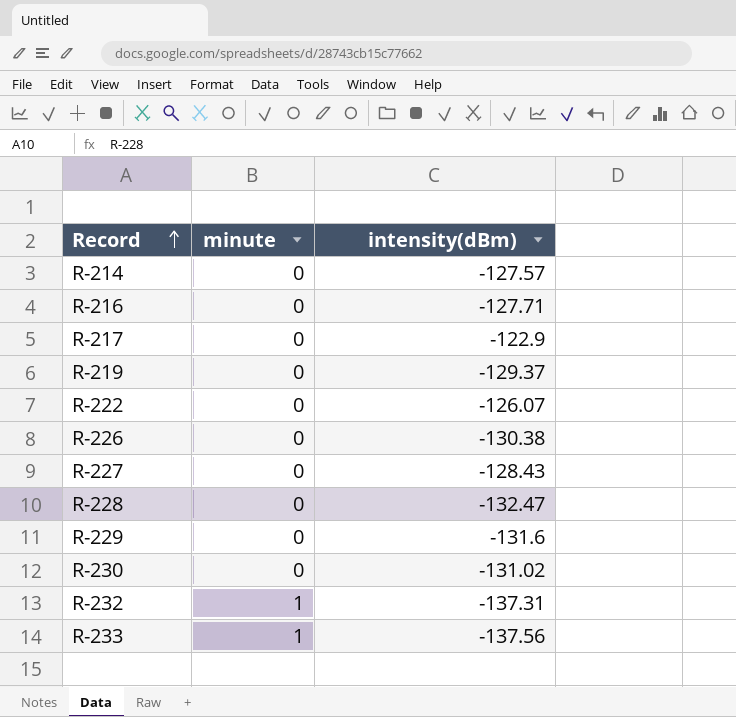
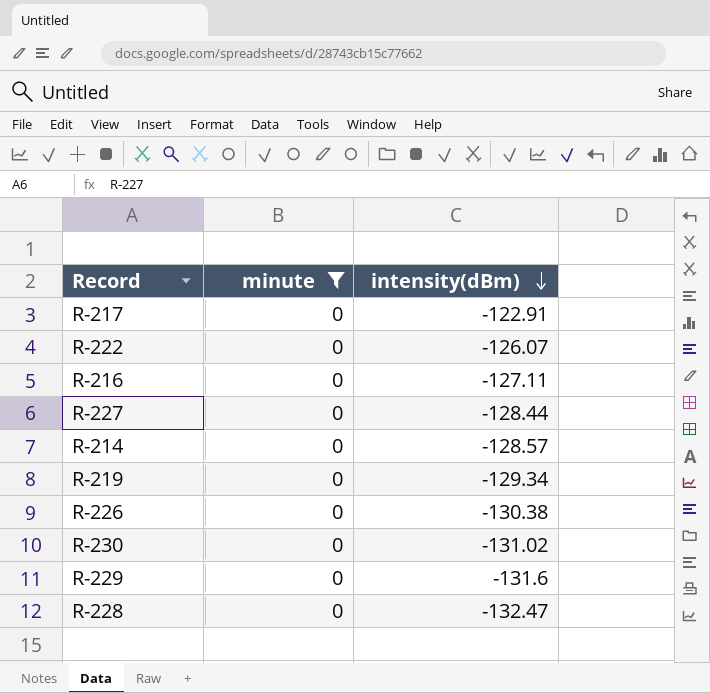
filter: none -> minute = 0
row order: Record ascending -> intensity(dBm) descending
R-217 | intensity(dBm): -122.9 -> -122.91
R-216 | intensity(dBm): -127.71 -> -127.11
R-227 | intensity(dBm): -128.43 -> -128.44
R-214 | intensity(dBm): -127.57 -> -128.57
R-219 | intensity(dBm): -129.37 -> -129.34

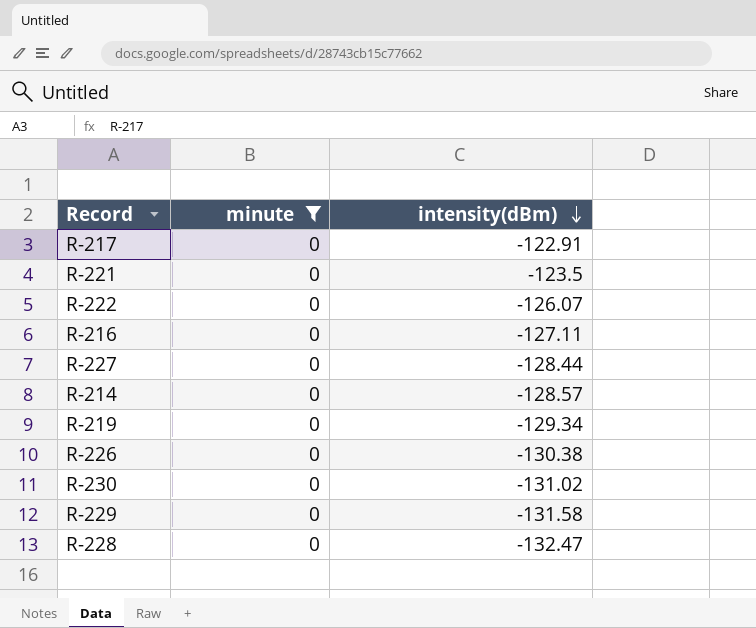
row R-221: none -> 0 | -123.5
R-229 | intensity(dBm): -131.6 -> -131.58

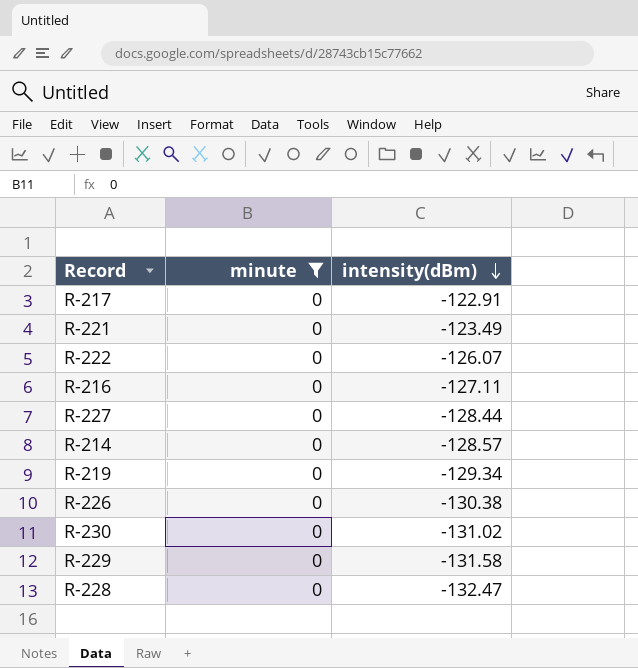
R-221 | intensity(dBm): -123.5 -> -123.49

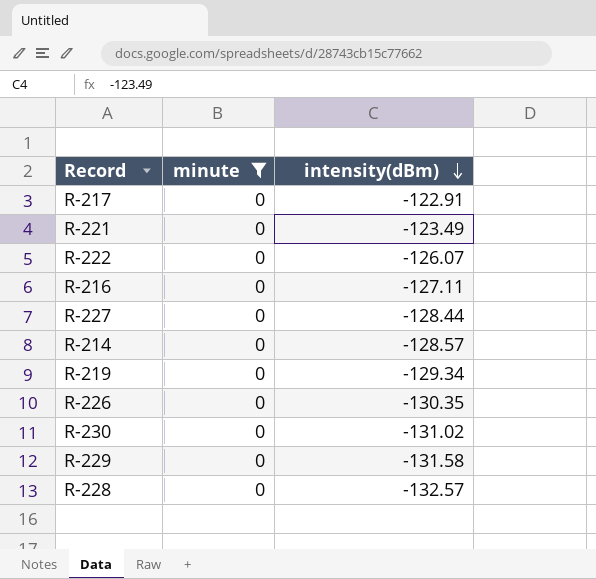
R-226 | intensity(dBm): -130.38 -> -130.35
R-228 | intensity(dBm): -132.47 -> -132.57

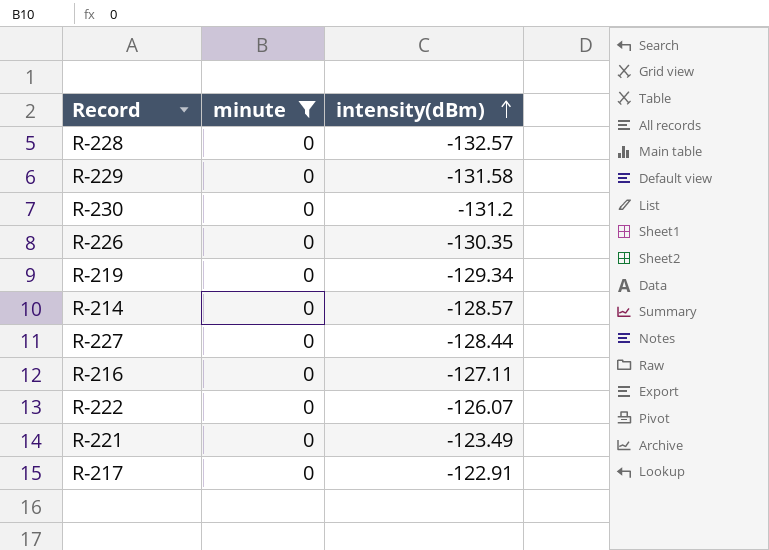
row order: intensity(dBm) descending -> intensity(dBm) ascending
R-230 | intensity(dBm): -131.02 -> -131.2

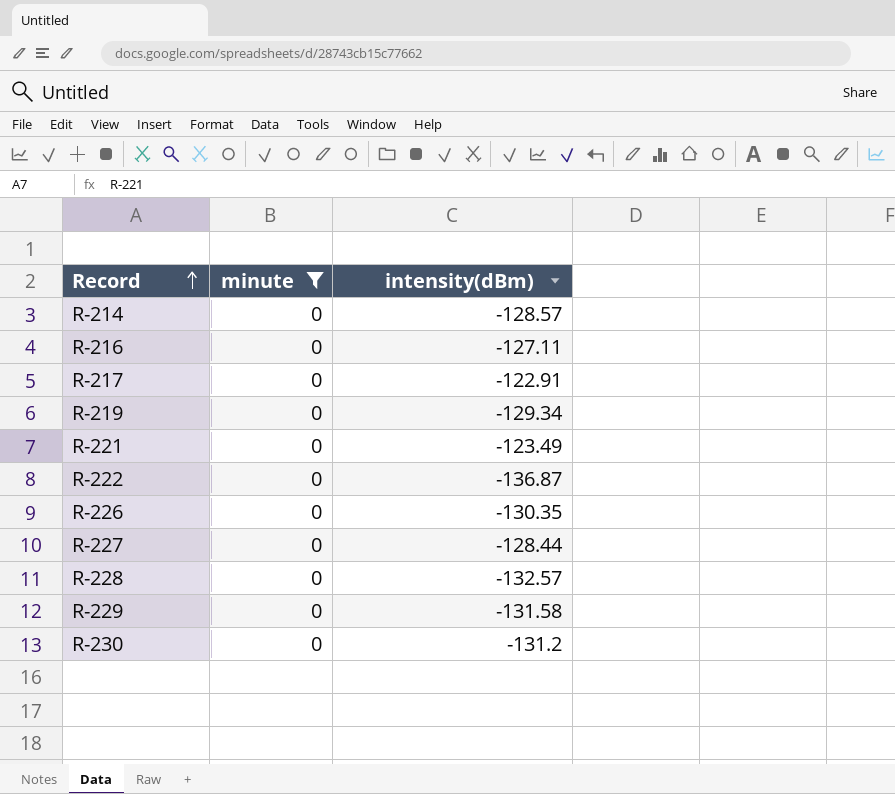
row order: intensity(dBm) ascending -> Record ascending
R-222 | intensity(dBm): -126.07 -> -136.87

